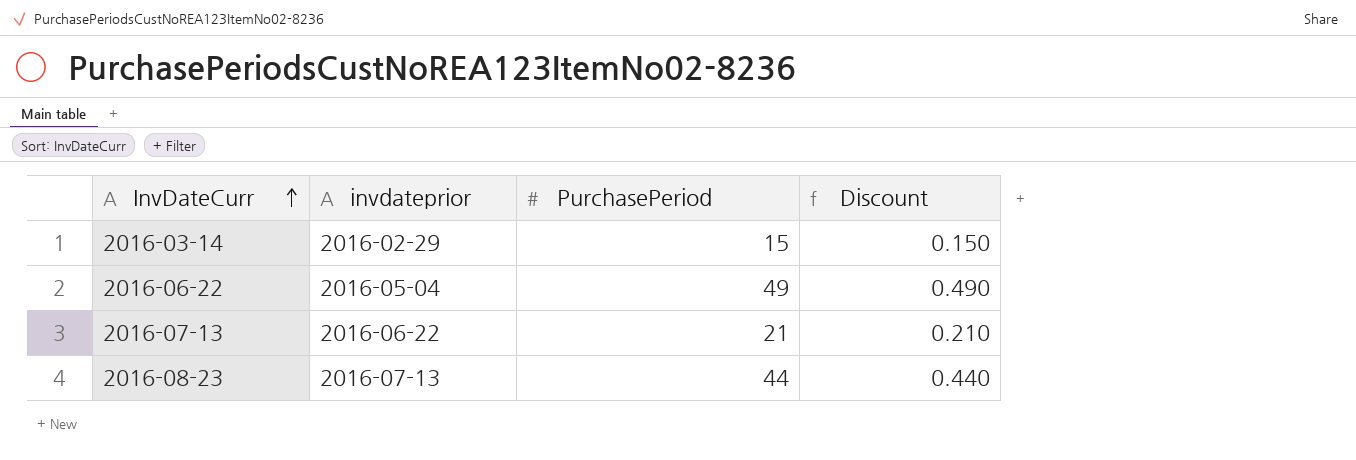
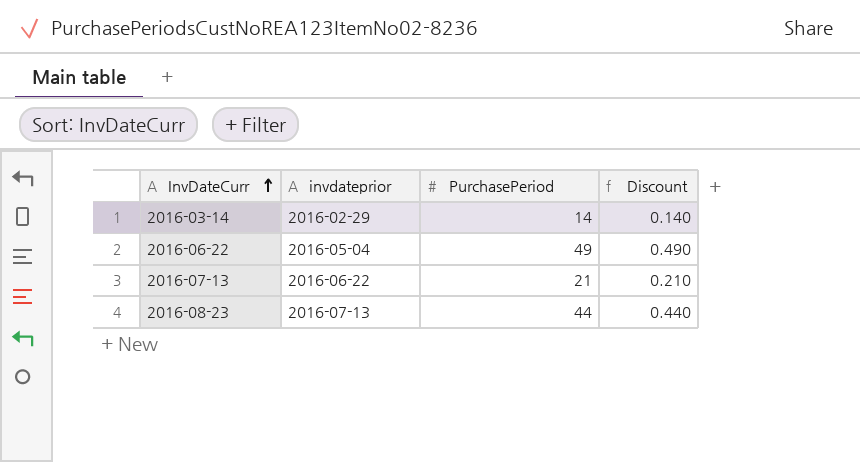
2016-03-14 | PurchasePeriod: 15 -> 14
2016-03-14 | Discount: 0.150 -> 0.140

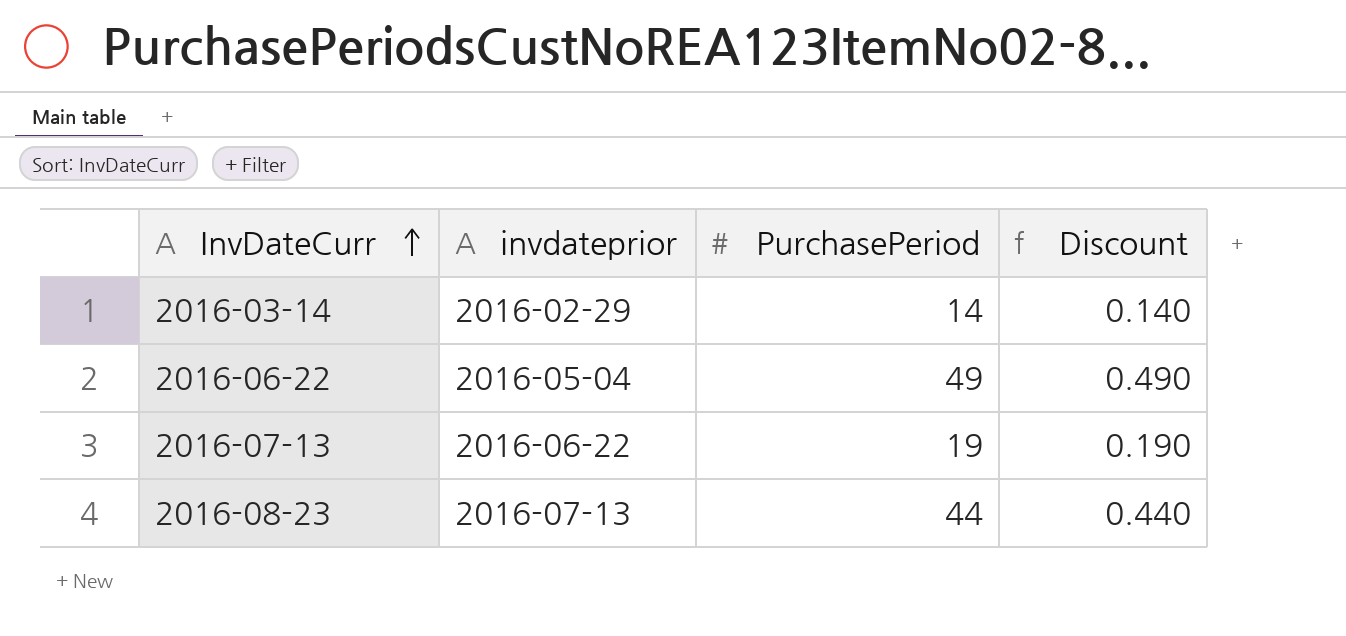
2016-07-13 | PurchasePeriod: 21 -> 19
2016-07-13 | Discount: 0.210 -> 0.190

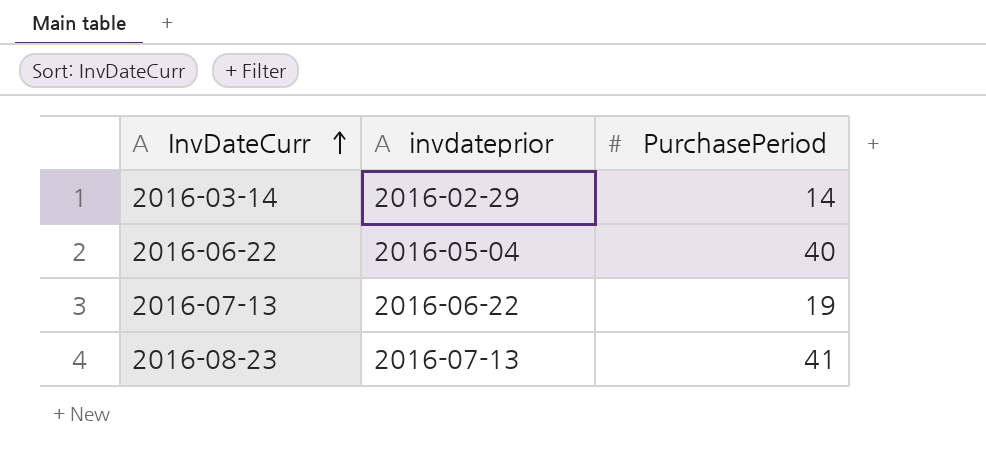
column Discount | formula: [PurchasePeriod] * 0.01 -> none
2016-06-22 | PurchasePeriod: 49 -> 40
2016-08-23 | PurchasePeriod: 44 -> 41

